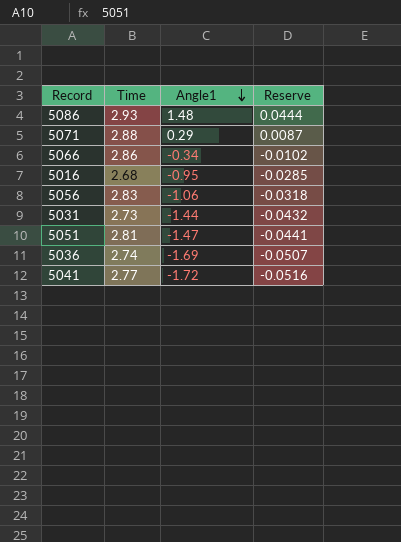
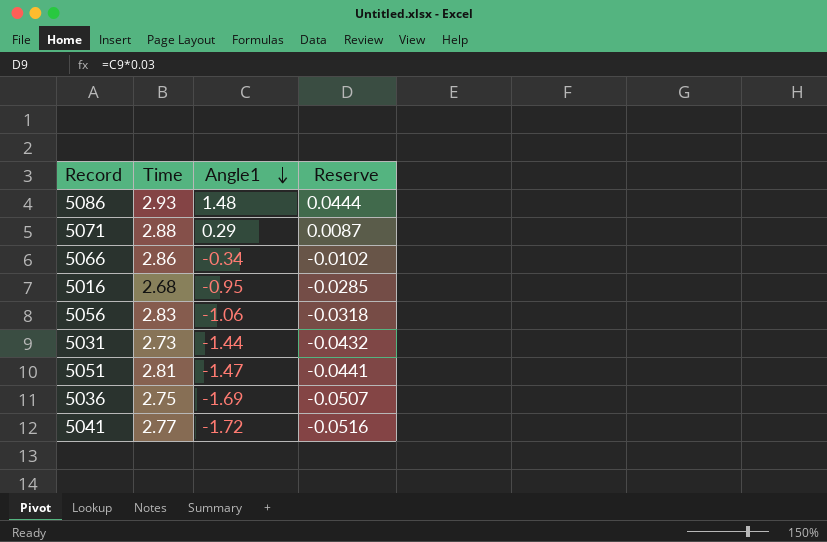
5036 | Time: 2.74 -> 2.75

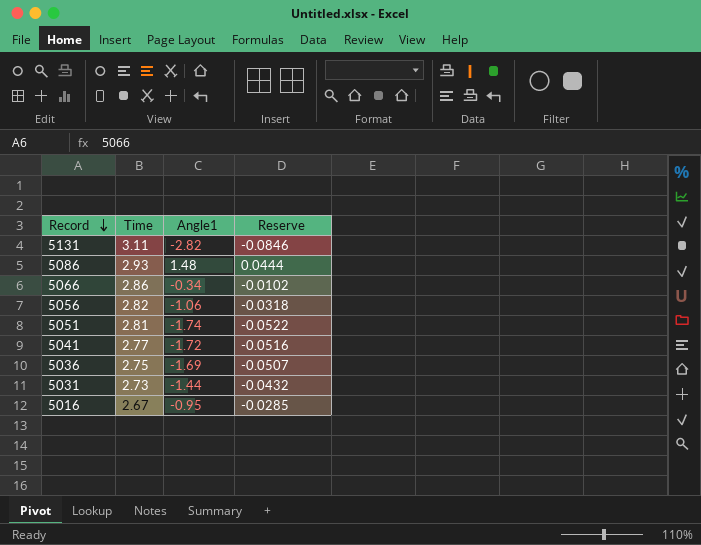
row order: Angle1 descending -> Record descending
row 5071: 2.88 | 0.29 | 0.0087 -> none
row 5131: none -> 3.11 | -2.82 | -0.0846
5056 | Time: 2.83 -> 2.82
5051 | Angle1: -1.47 -> -1.74
5051 | Reserve: -0.0441 -> -0.0522
5016 | Time: 2.68 -> 2.67

